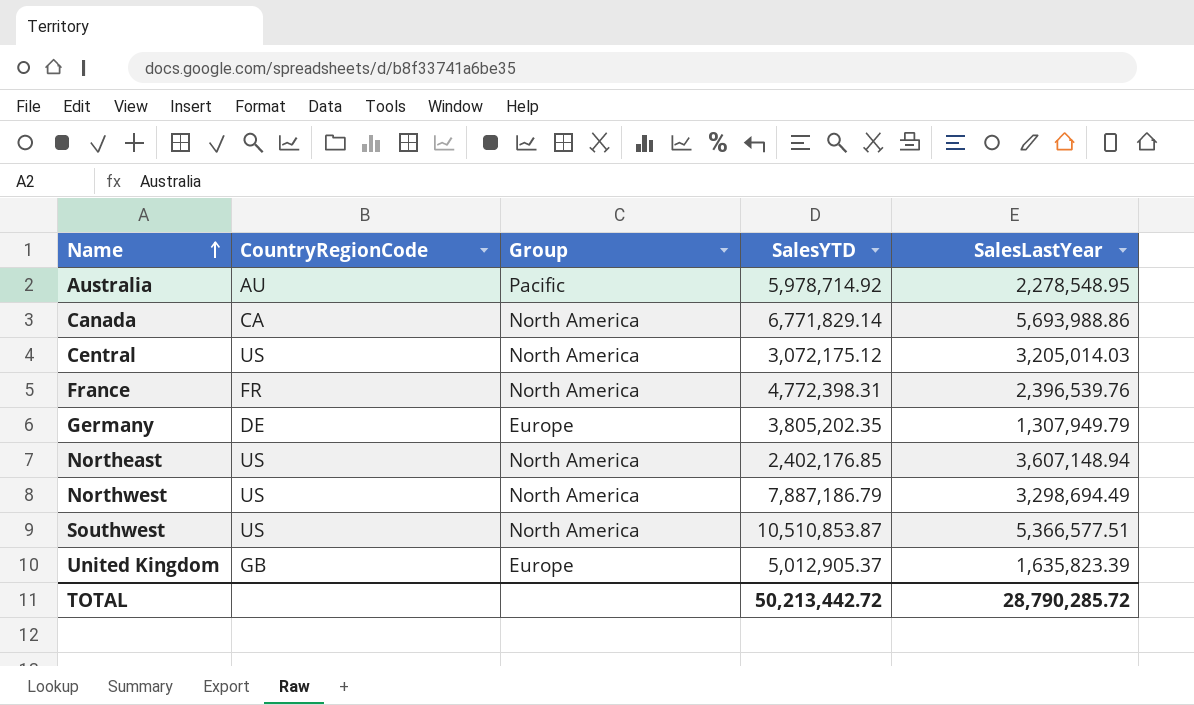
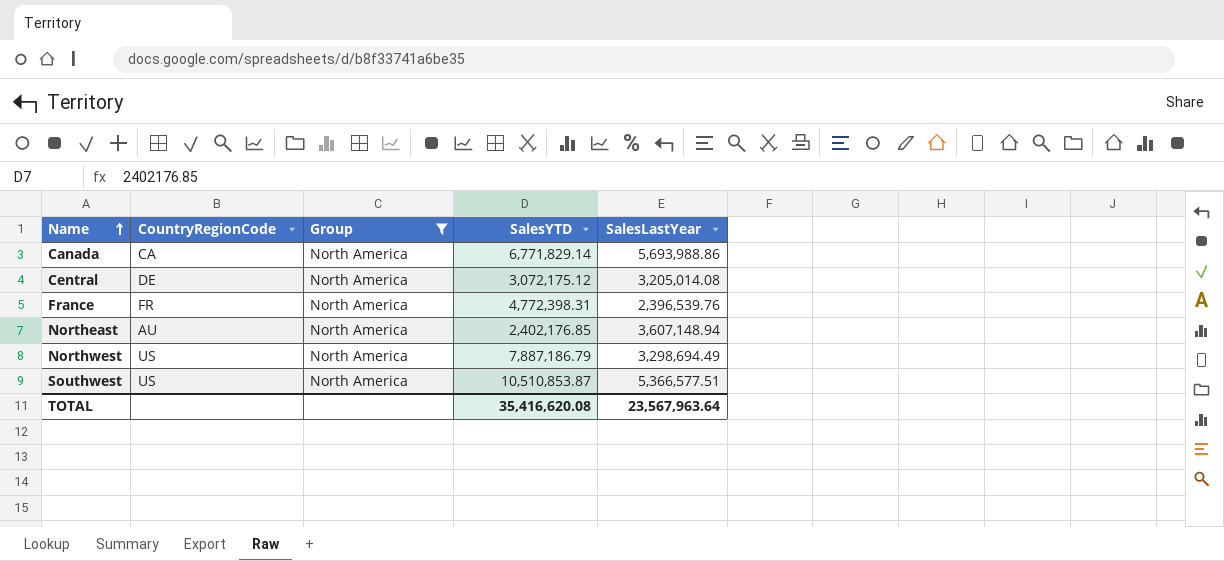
filter: none -> Group = North America
Central | CountryRegionCode: US -> DE
Central | SalesLastYear: 3,205,014.03 -> 3,205,014.08
Northeast | CountryRegionCode: US -> AU
TOTAL | SalesYTD: 50,213,442.72 -> 35,416,620.08
TOTAL | SalesLastYear: 28,790,285.72 -> 23,567,963.64

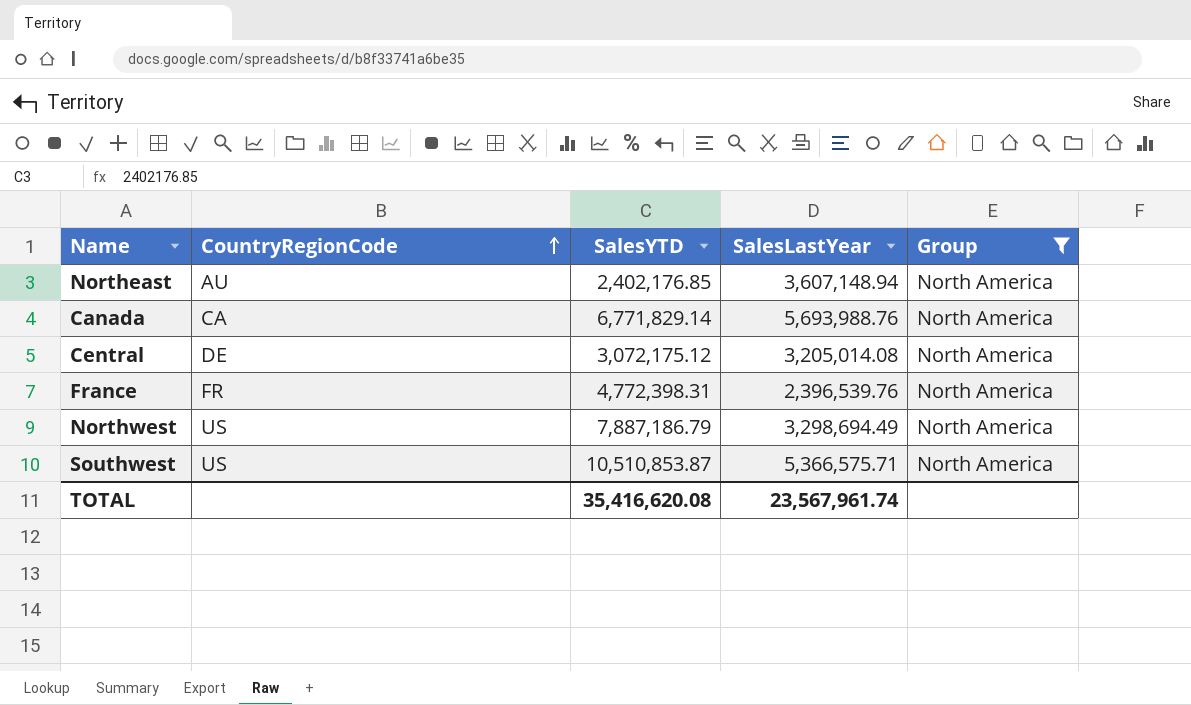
row order: Name ascending -> CountryRegionCode ascending
column Group | position: 3 -> 5
Canada | SalesLastYear: 5,693,988.86 -> 5,693,988.76
Southwest | SalesLastYear: 5,366,577.51 -> 5,366,575.71
TOTAL | SalesLastYear: 23,567,963.64 -> 23,567,961.74

